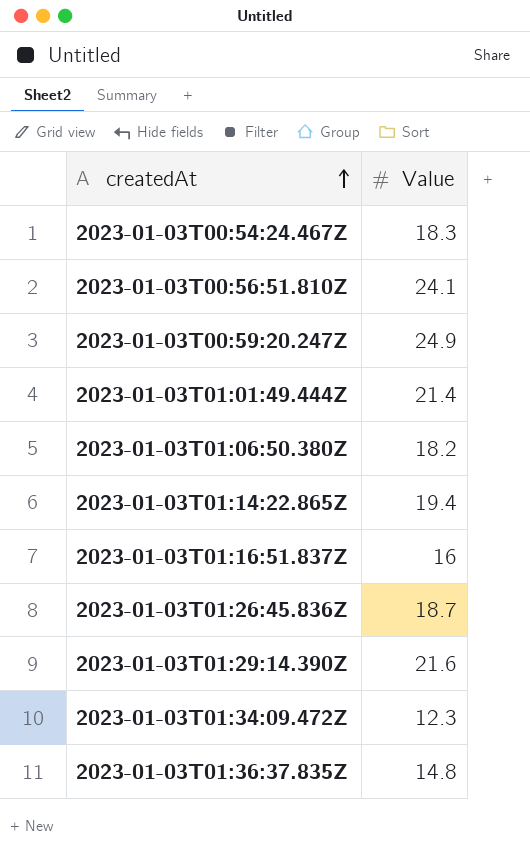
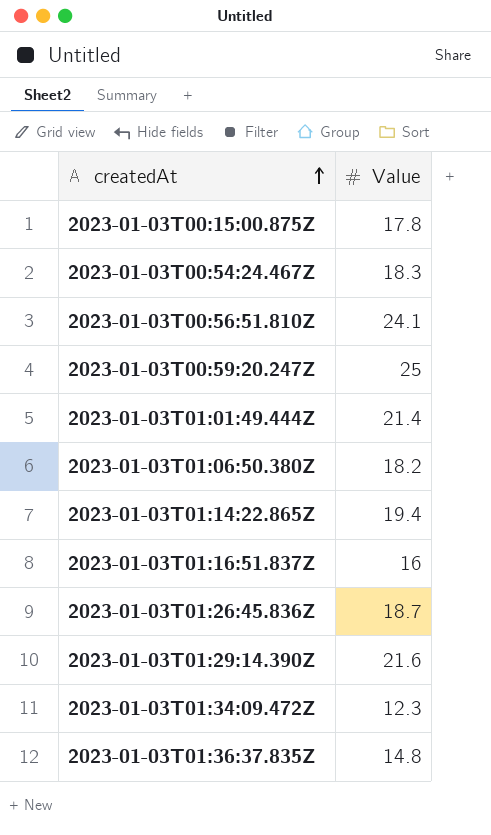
row 2023-01-03T00:15:00.875Z: none -> 17.8
2023-01-03T00:59:20.247Z | Value: 24.9 -> 25

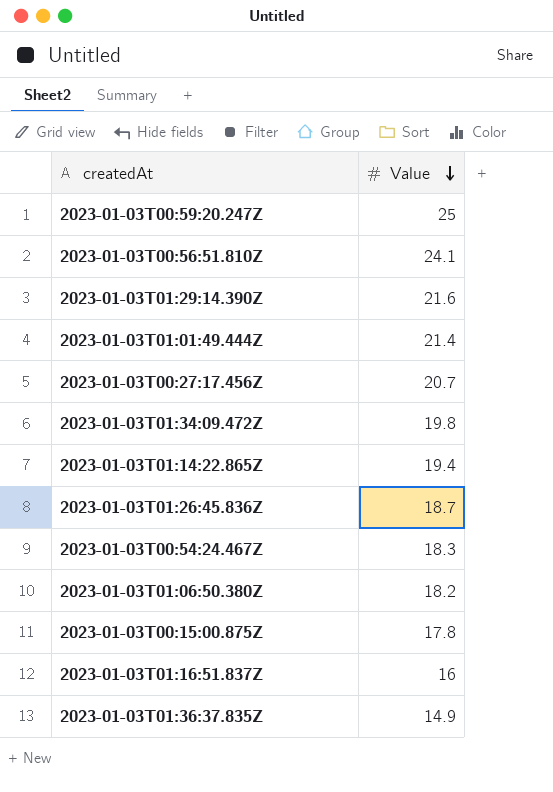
row order: createdAt ascending -> Value descending
row 2023-01-03T00:27:17.456Z: none -> 20.7
2023-01-03T01:34:09.472Z | Value: 12.3 -> 19.8
2023-01-03T01:36:37.835Z | Value: 14.8 -> 14.9

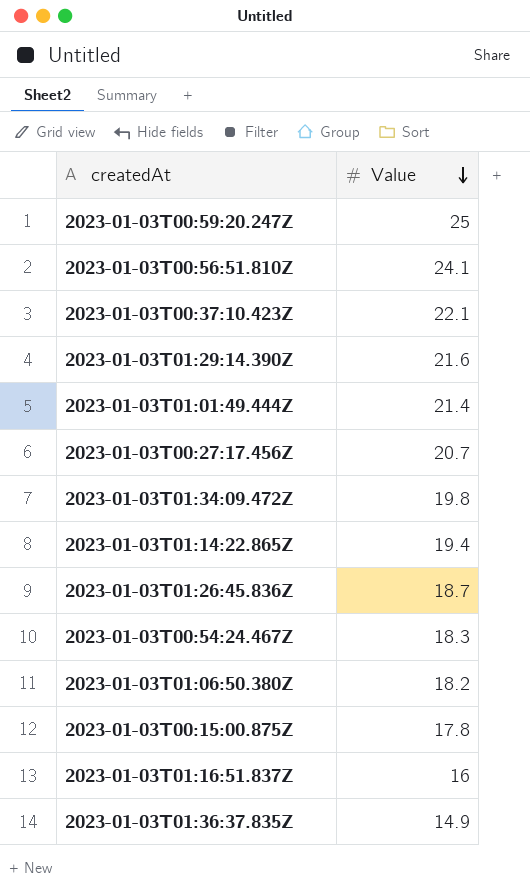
row 2023-01-03T00:37:10.423Z: none -> 22.1

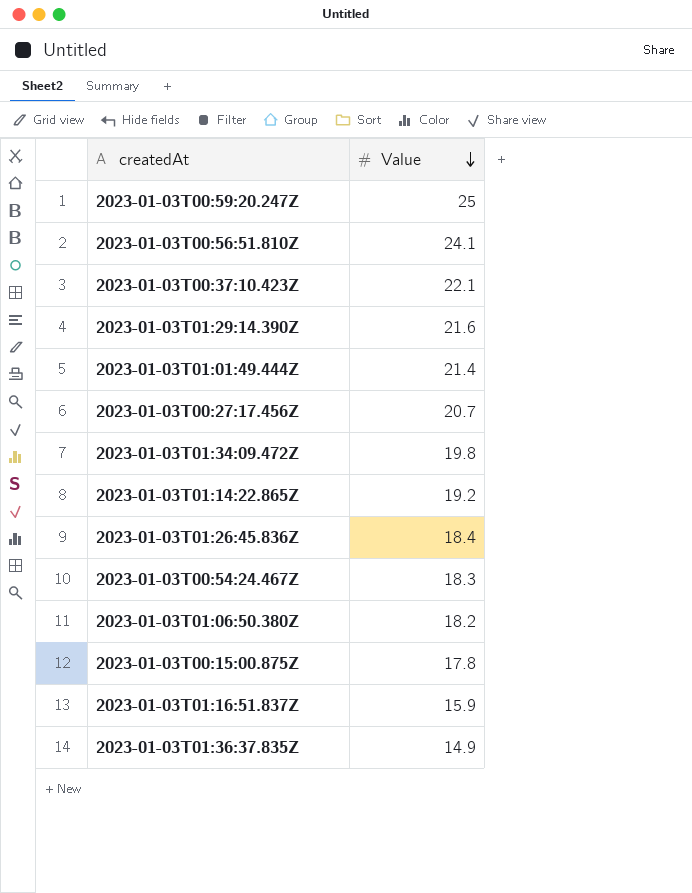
2023-01-03T01:14:22.865Z | Value: 19.4 -> 19.2
2023-01-03T01:26:45.836Z | Value: 18.7 -> 18.4
2023-01-03T01:16:51.837Z | Value: 16 -> 15.9

